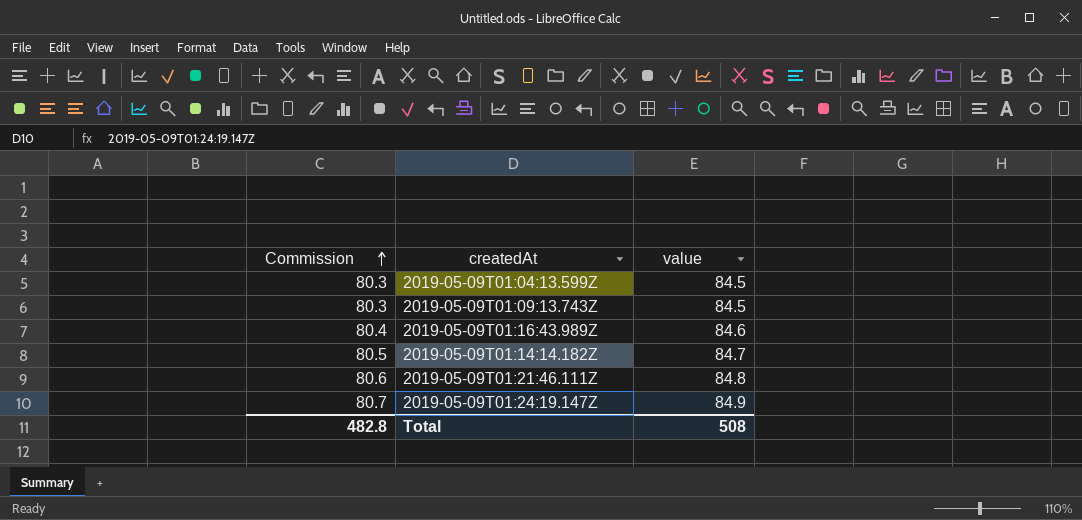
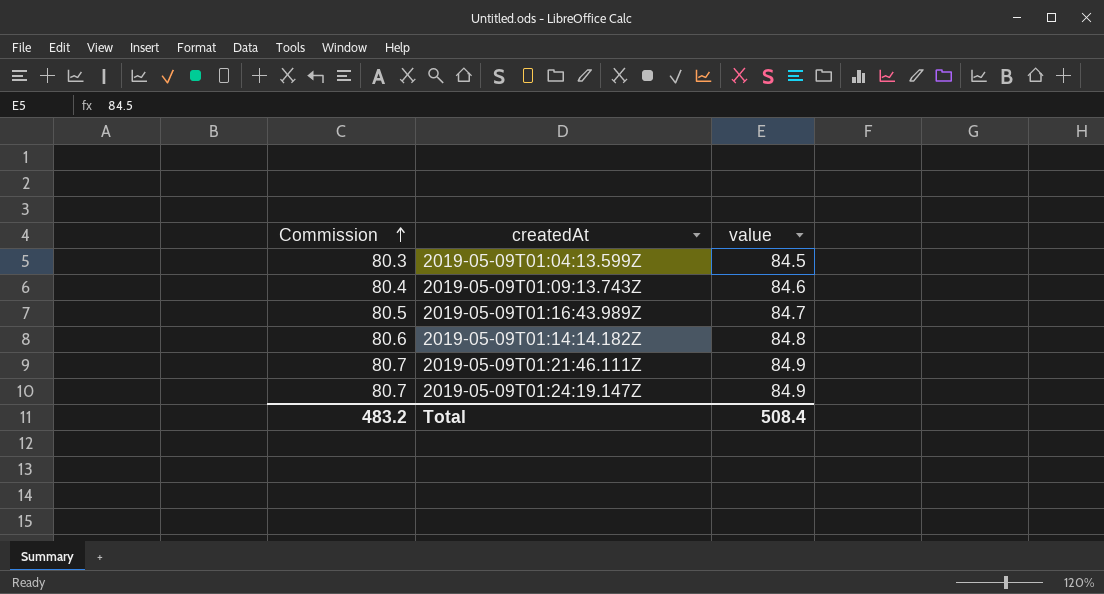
2019-05-09T01:09:13.743Z | Commission: 80.3 -> 80.4
2019-05-09T01:09:13.743Z | value: 84.5 -> 84.6
2019-05-09T01:16:43.989Z | Commission: 80.4 -> 80.5
2019-05-09T01:16:43.989Z | value: 84.6 -> 84.7
2019-05-09T01:14:14.182Z | Commission: 80.5 -> 80.6
2019-05-09T01:14:14.182Z | value: 84.7 -> 84.8
2019-05-09T01:21:46.111Z | Commission: 80.6 -> 80.7
2019-05-09T01:21:46.111Z | value: 84.8 -> 84.9
Total | Commission: 482.8 -> 483.2
Total | value: 508 -> 508.4

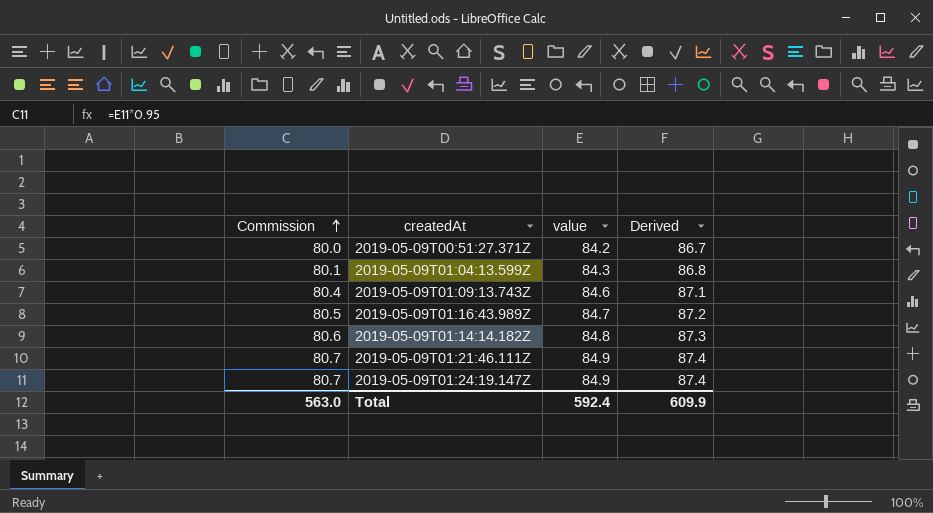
column Derived | formula: none -> [value] * 1.03
row 2019-05-09T00:51:27.371Z: none -> 80.0 | 84.2 | 86.7
2019-05-09T01:04:13.599Z | Commission: 80.3 -> 80.1
2019-05-09T01:04:13.599Z | value: 84.5 -> 84.3
Total | Commission: 483.2 -> 563.0
Total | value: 508.4 -> 592.4

